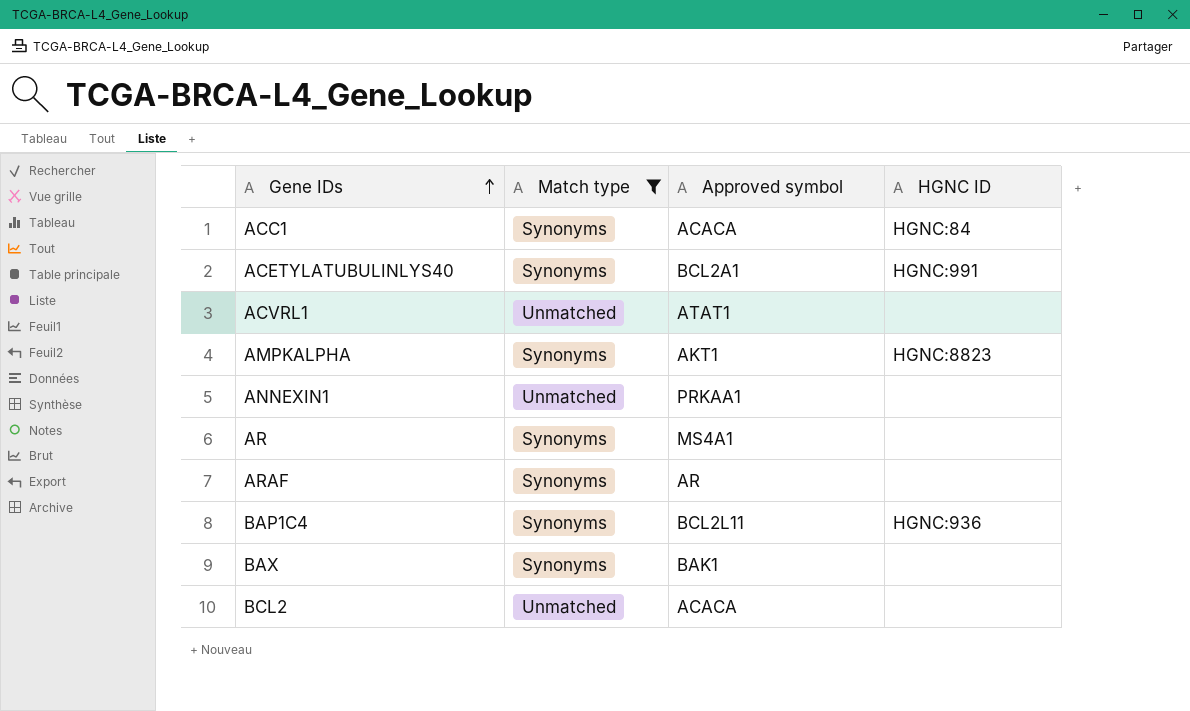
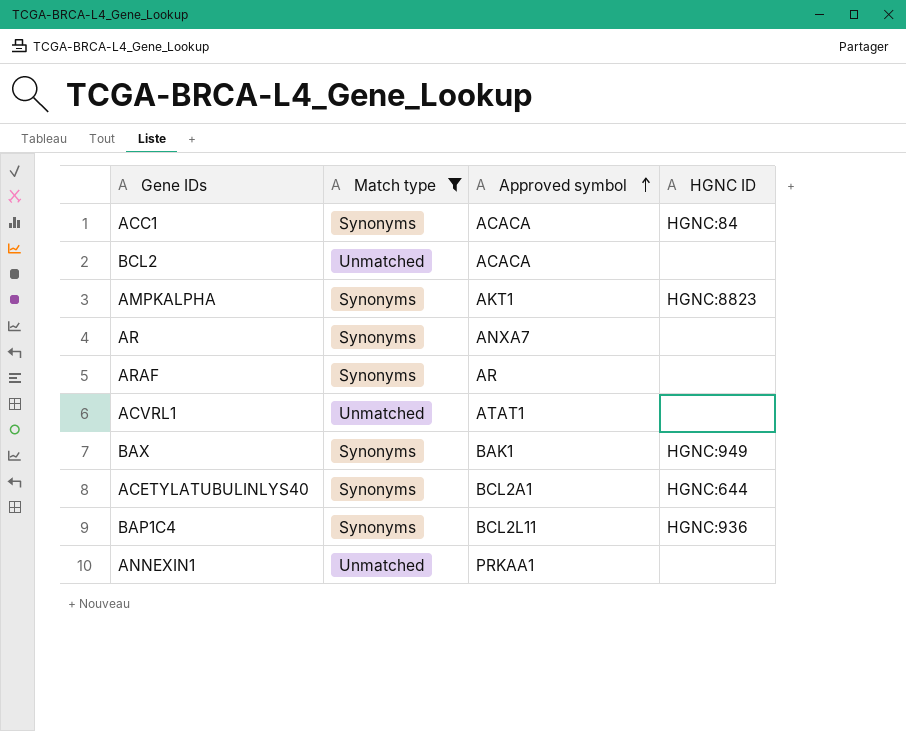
row order: Gene IDs ascending -> Approved symbol ascending
AR | Approved symbol: MS4A1 -> ANXA7
BAX | HGNC ID: none -> HGNC:949
ACETYLATUBULINLYS40 | HGNC ID: HGNC:991 -> HGNC:644

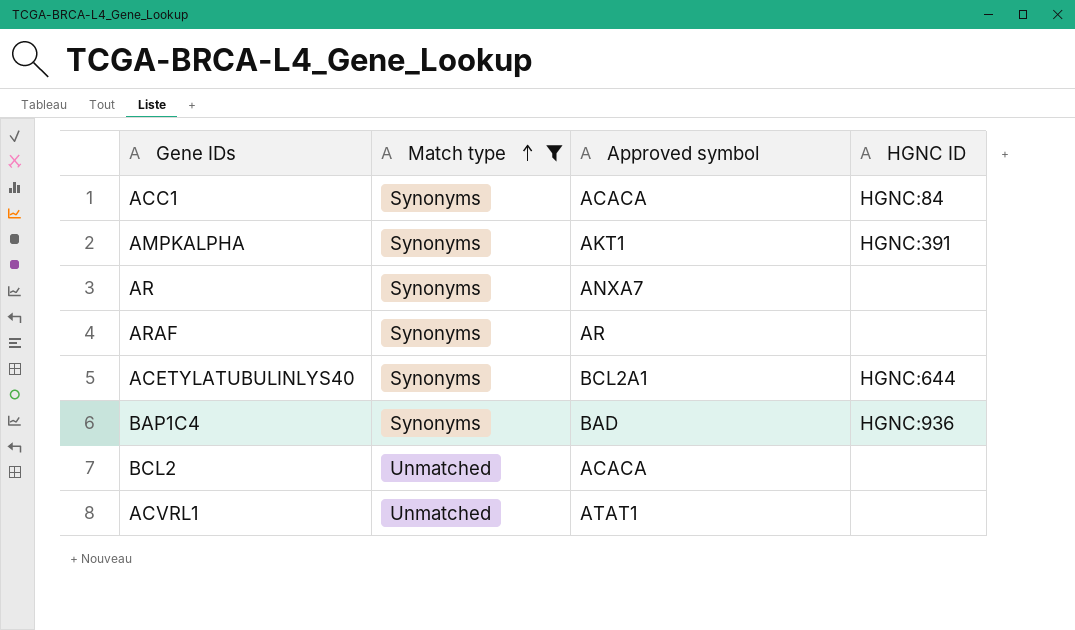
row order: Approved symbol ascending -> Match type ascending
row BAX: Synonyms | BAK1 | HGNC:949 -> none
row ANNEXIN1: Unmatched | PRKAA1 | none -> none
AMPKALPHA | HGNC ID: HGNC:8823 -> HGNC:391
BAP1C4 | Approved symbol: BCL2L11 -> BAD

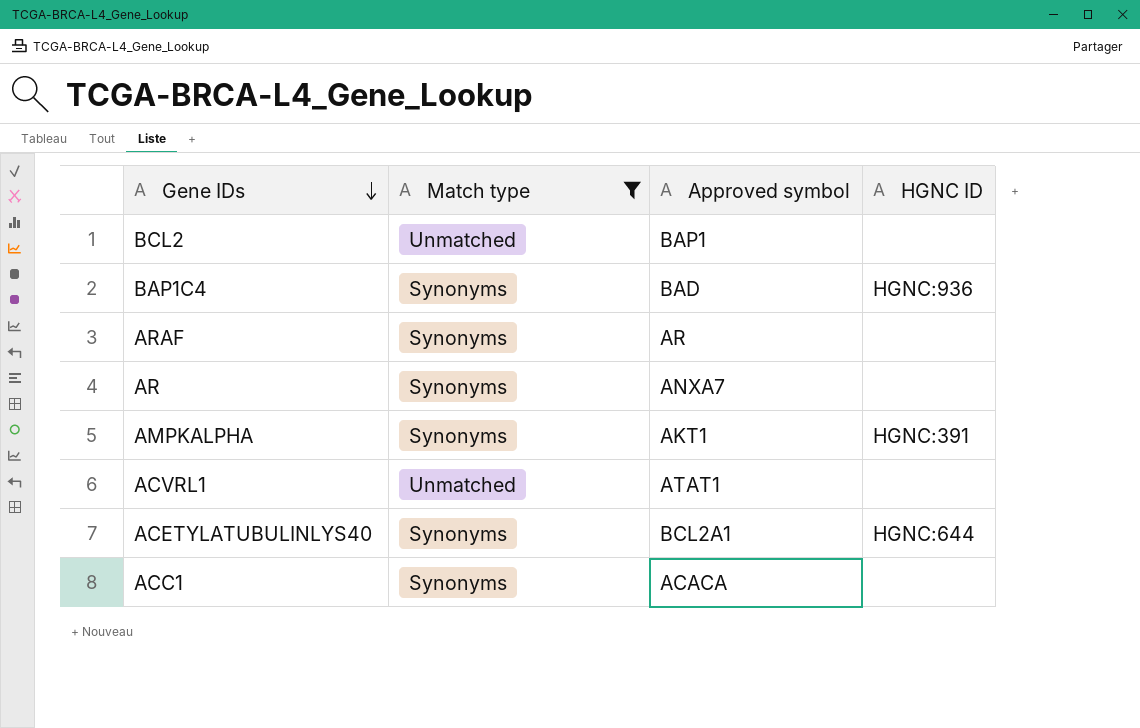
row order: Match type ascending -> Gene IDs descending
BCL2 | Approved symbol: ACACA -> BAP1
ACC1 | HGNC ID: HGNC:84 -> none

